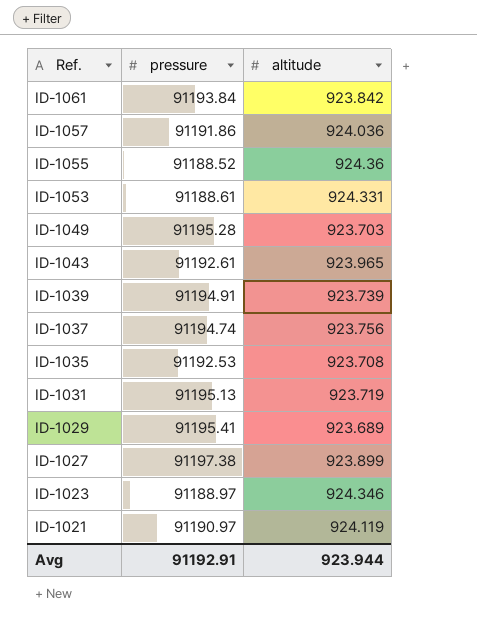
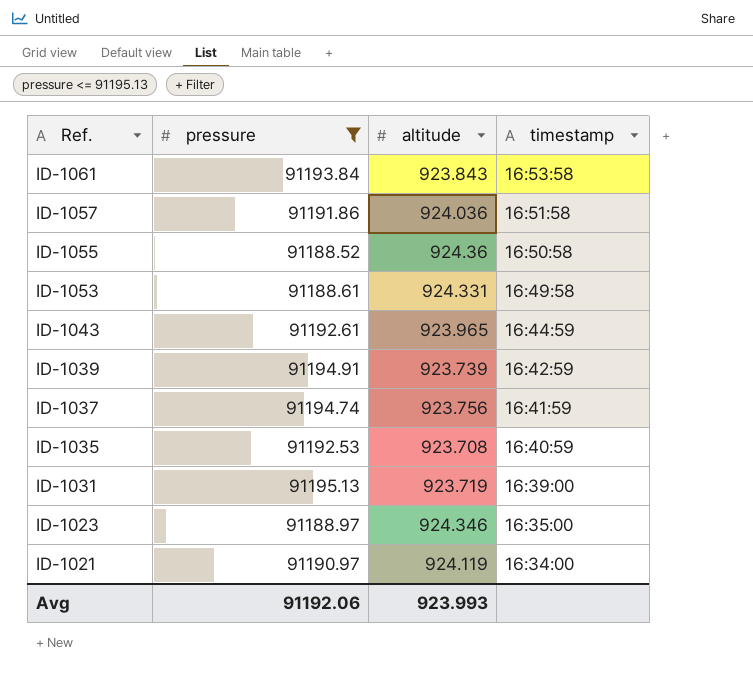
filter: none -> pressure <= 91195.13
column timestamp | position: none -> 4
ID-1061 | altitude: 923.842 -> 923.843
Avg | pressure: 91192.91 -> 91192.06
Avg | altitude: 923.944 -> 923.993

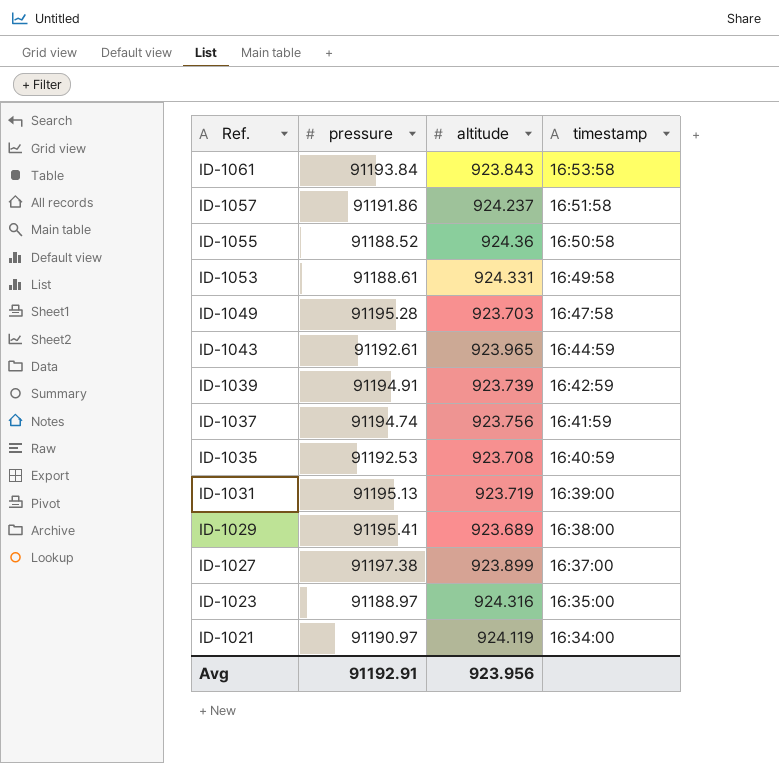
filter: pressure <= 91195.13 -> none
ID-1057 | altitude: 924.036 -> 924.237
ID-1023 | altitude: 924.346 -> 924.316
Avg | pressure: 91192.06 -> 91192.91
Avg | altitude: 923.993 -> 923.956

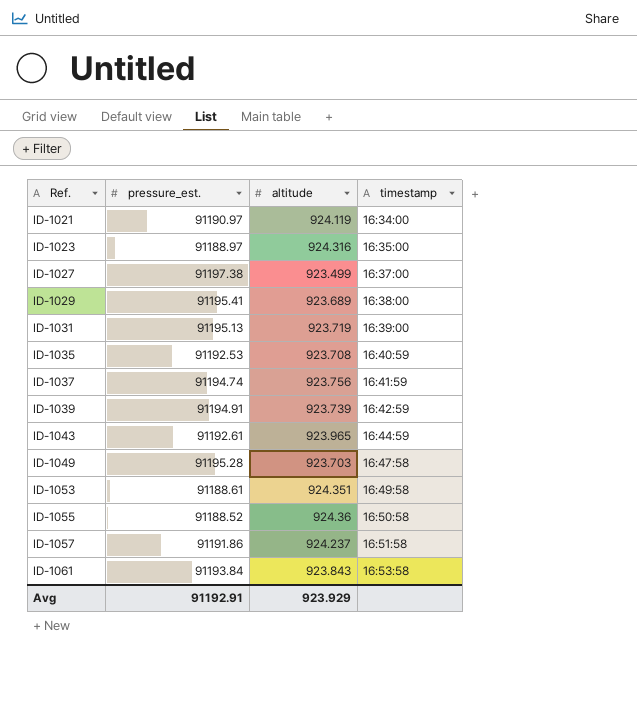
row order: Ref. descending -> Ref. ascending
column name: pressure -> pressure_est.
ID-1027 | altitude: 923.899 -> 923.499
ID-1053 | altitude: 924.331 -> 924.351
Avg | altitude: 923.956 -> 923.929

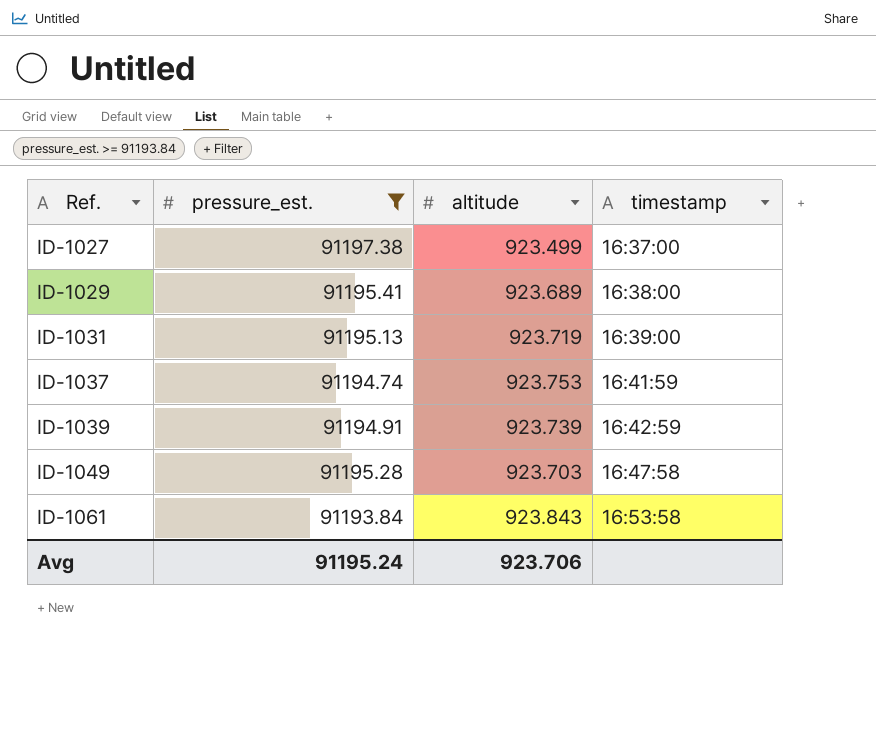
filter: none -> pressure_est. >= 91193.84
ID-1037 | altitude: 923.756 -> 923.753
Avg | pressure_est.: 91192.91 -> 91195.24
Avg | altitude: 923.929 -> 923.706

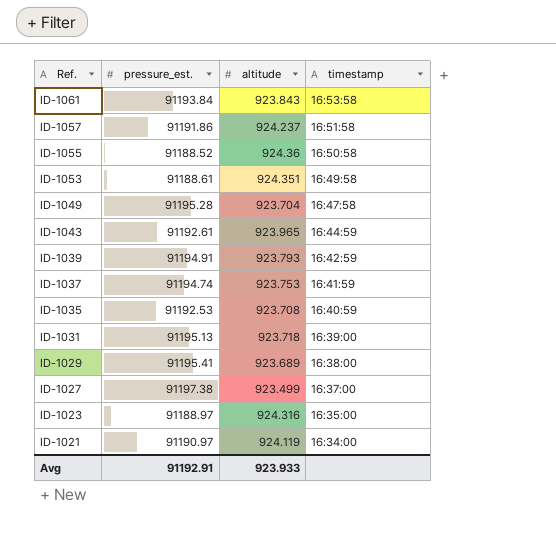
filter: pressure_est. >= 91193.84 -> none
row order: Ref. ascending -> Ref. descending
ID-1049 | altitude: 923.703 -> 923.704
ID-1039 | altitude: 923.739 -> 923.793
ID-1031 | altitude: 923.719 -> 923.718
Avg | pressure_est.: 91195.24 -> 91192.91
Avg | altitude: 923.706 -> 923.933

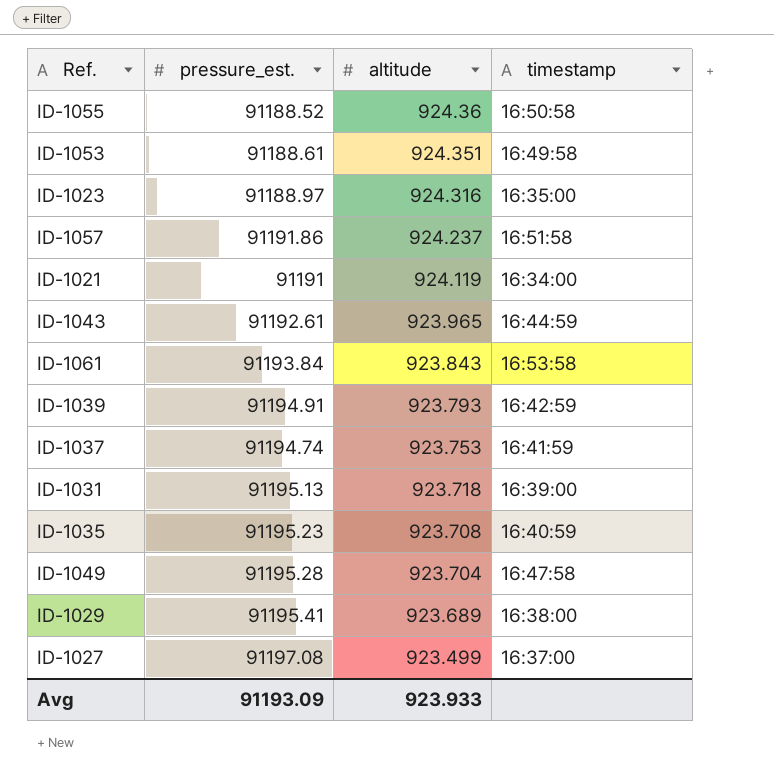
row order: Ref. descending -> altitude descending
ID-1021 | pressure_est.: 91190.97 -> 91191
ID-1035 | pressure_est.: 91192.53 -> 91195.23
ID-1027 | pressure_est.: 91197.38 -> 91197.08
Avg | pressure_est.: 91192.91 -> 91193.09

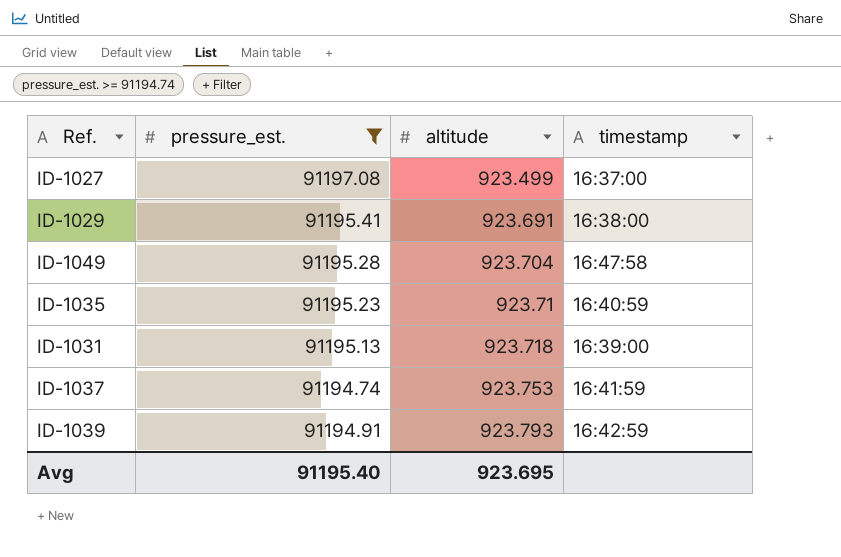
filter: none -> pressure_est. >= 91194.74
row order: altitude descending -> altitude ascending
ID-1029 | altitude: 923.689 -> 923.691
ID-1035 | altitude: 923.708 -> 923.71
Avg | pressure_est.: 91193.09 -> 91195.40
Avg | altitude: 923.933 -> 923.695

